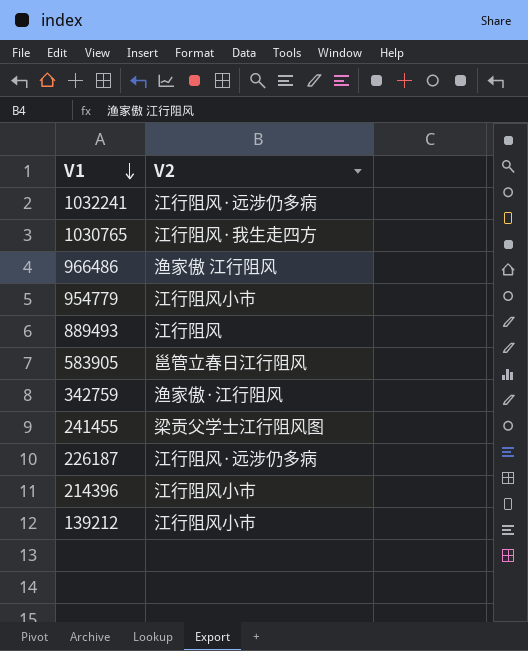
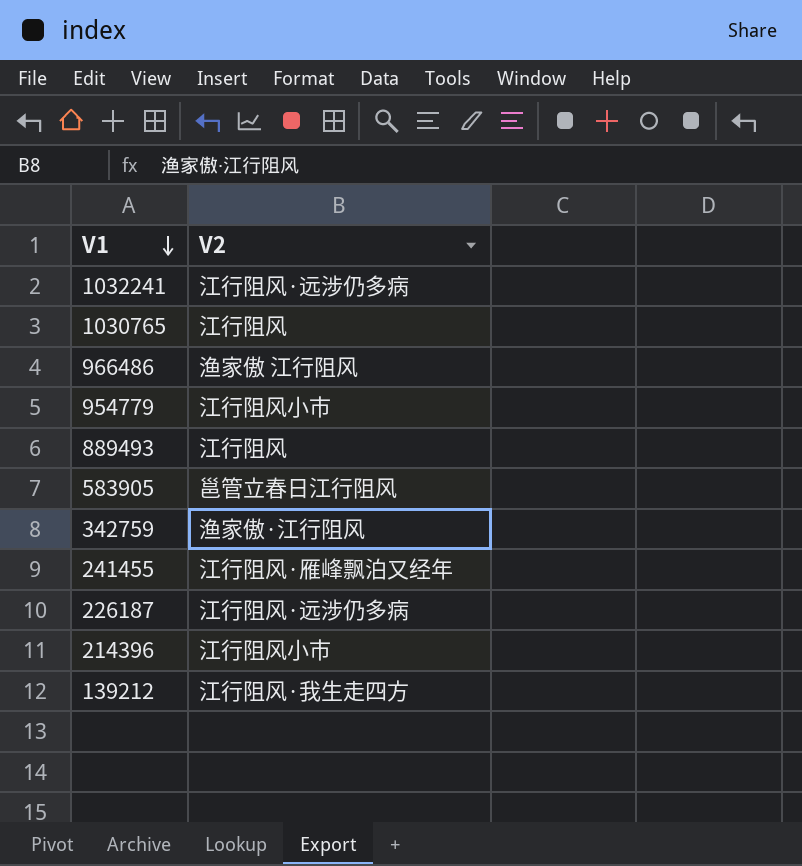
1030765 | V2: 江行阻风·我生走四方 -> 江行阻风
241455 | V2: 梁贡父学士江行阻风图 -> 江行阻风·雁峰飘泊又经年
139212 | V2: 江行阻风小市 -> 江行阻风·我生走四方

